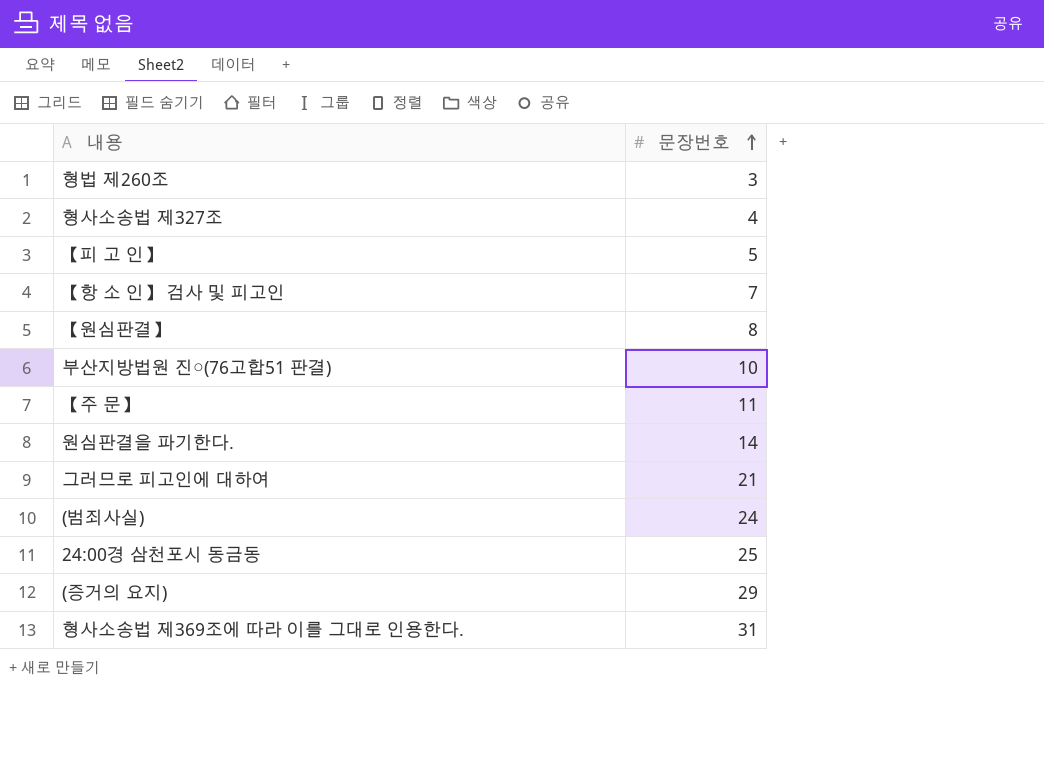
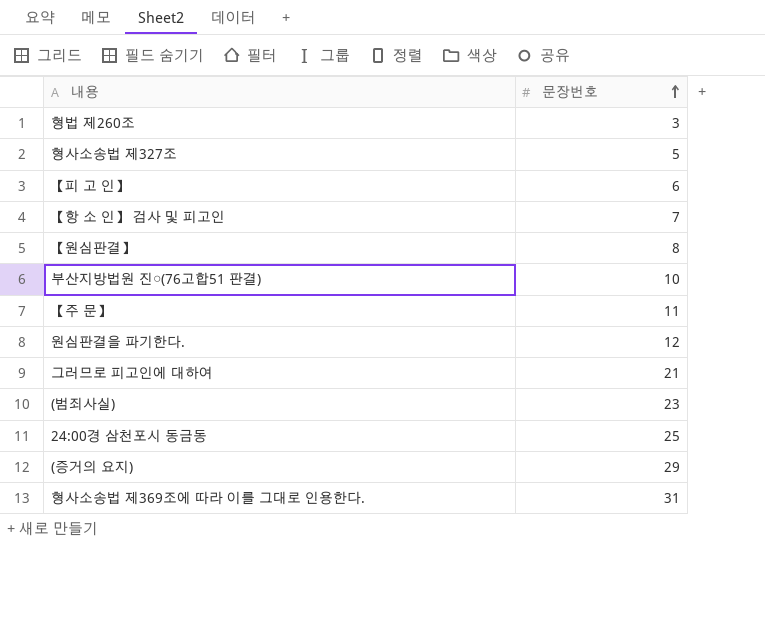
형사소송법 제327조 | 문장번호: 4 -> 5
【피 고 인】 | 문장번호: 5 -> 6
원심판결을 파기한다. | 문장번호: 14 -> 12
(범죄사실) | 문장번호: 24 -> 23

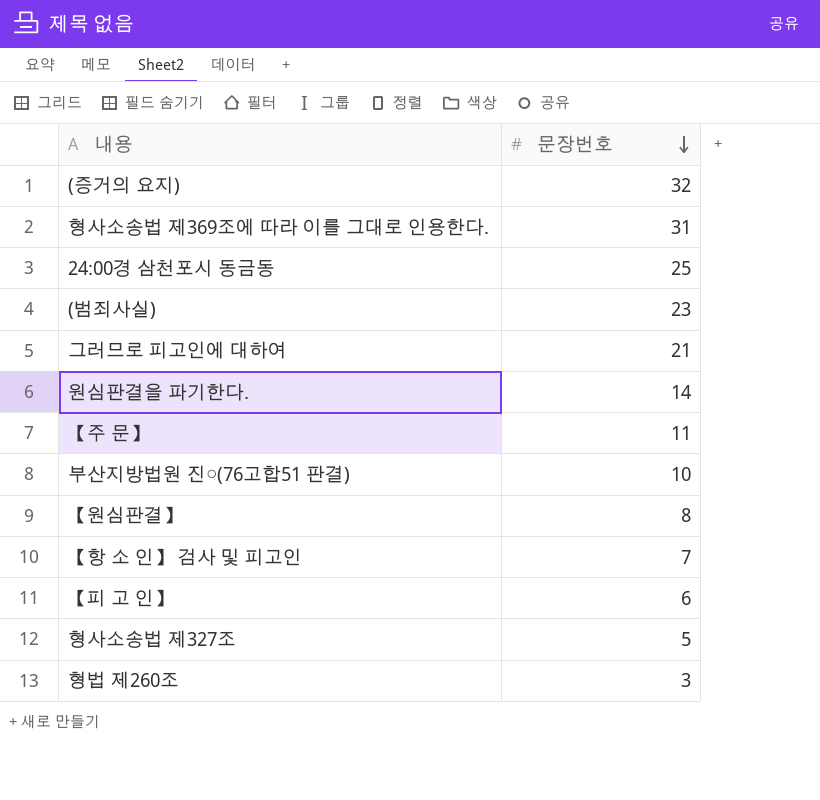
row order: 문장번호 ascending -> 문장번호 descending
(증거의 요지) | 문장번호: 29 -> 32
원심판결을 파기한다. | 문장번호: 12 -> 14

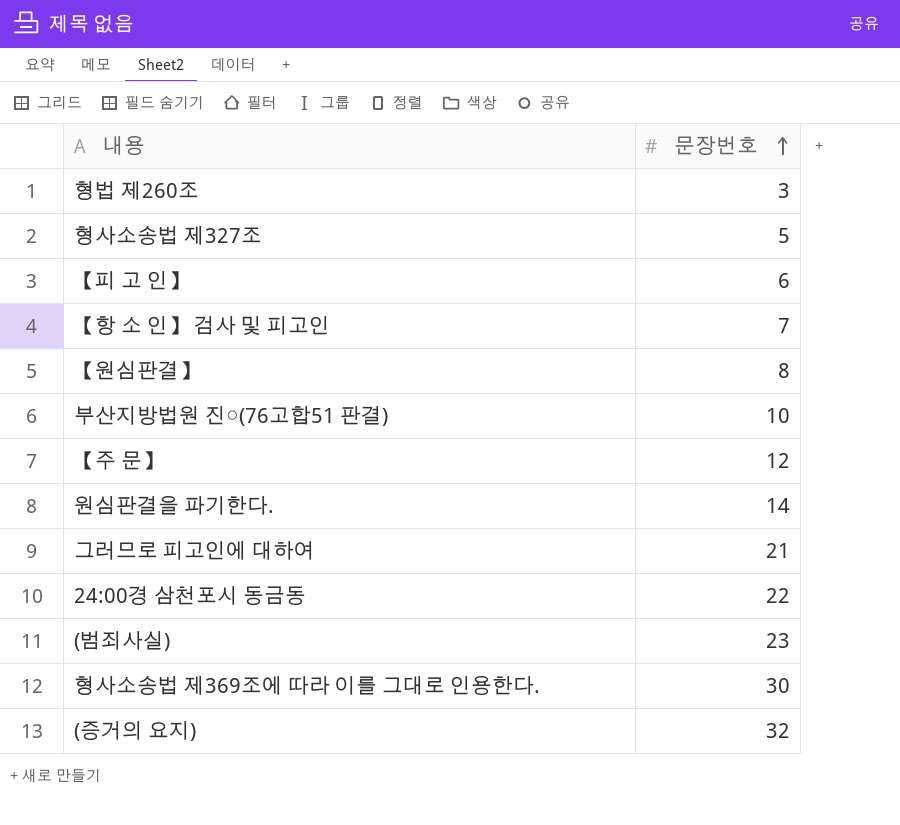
row order: 문장번호 descending -> 문장번호 ascending
【주 문】 | 문장번호: 11 -> 12
24:00경 삼천포시 동금동 | 문장번호: 25 -> 22
형사소송법 제369조에 따라 이를 그대로 인용한다. | 문장번호: 31 -> 30

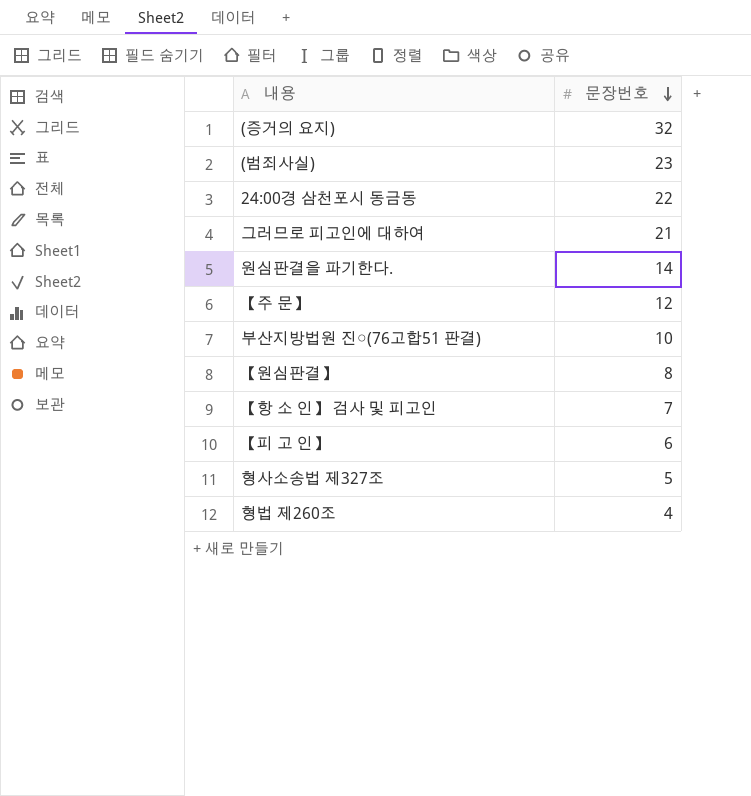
row order: 문장번호 ascending -> 문장번호 descending
row 형사소송법 제369조에 따라 이를 그대로 인용한다.: 30 -> none
형법 제260조 | 문장번호: 3 -> 4

